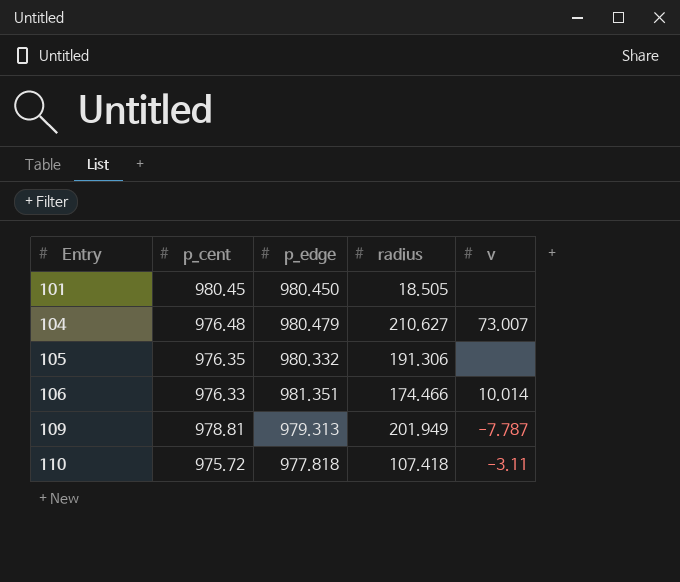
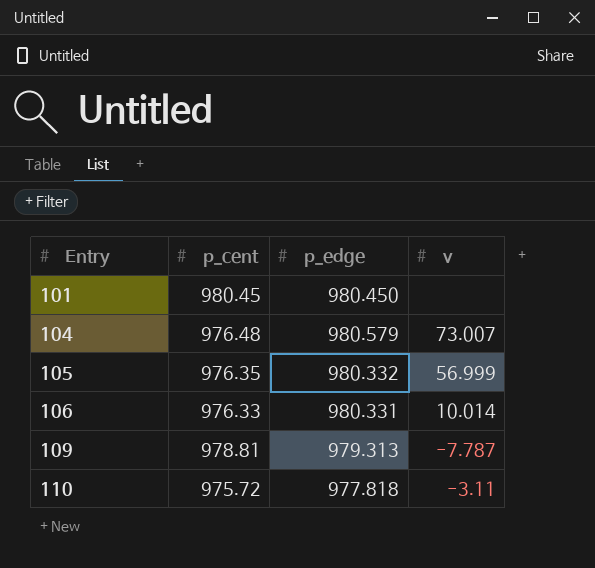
column radius | position: 4 -> none
104 | p_edge: 980.479 -> 980.579
105 | v: none -> 56.999
106 | p_edge: 981.351 -> 980.331

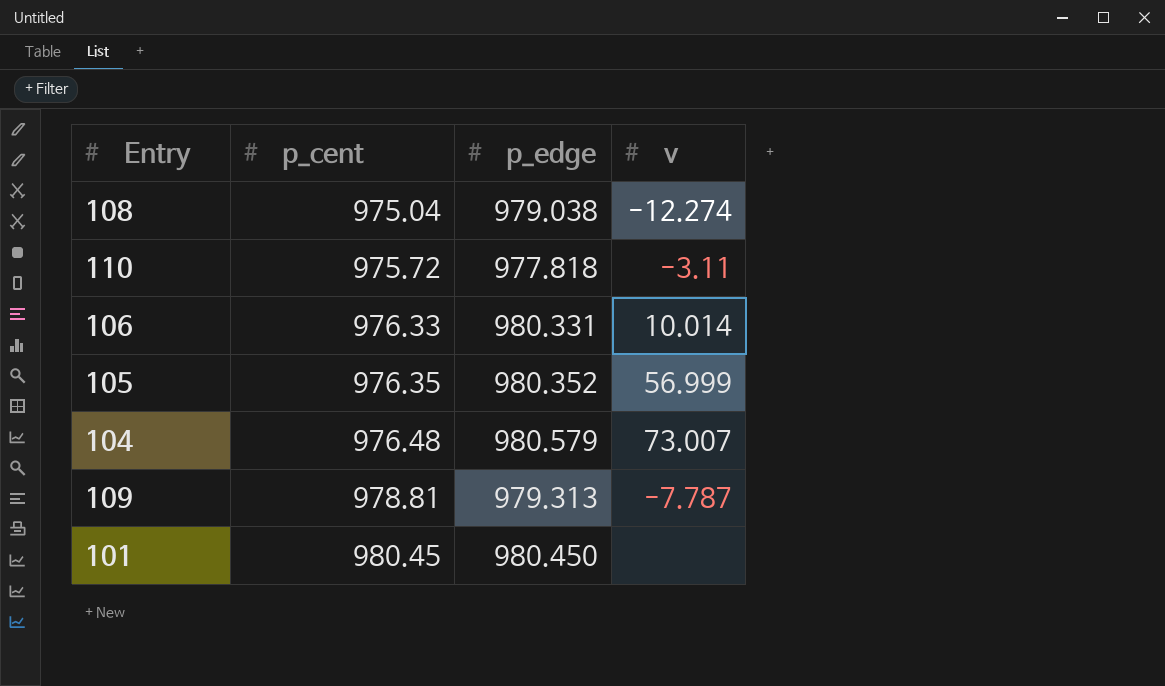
row order: Entry ascending -> p_cent ascending
row 108: none -> 975.04 | 979.038 | -12.274
105 | p_edge: 980.332 -> 980.352

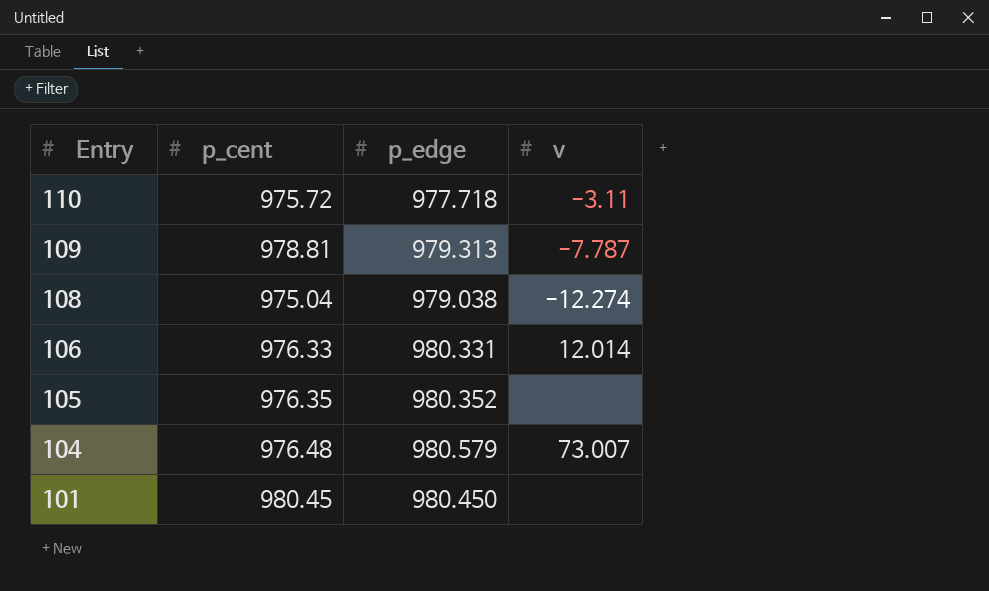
row order: p_cent ascending -> Entry descending
110 | p_edge: 977.818 -> 977.718
106 | v: 10.014 -> 12.014
105 | v: 56.999 -> none

